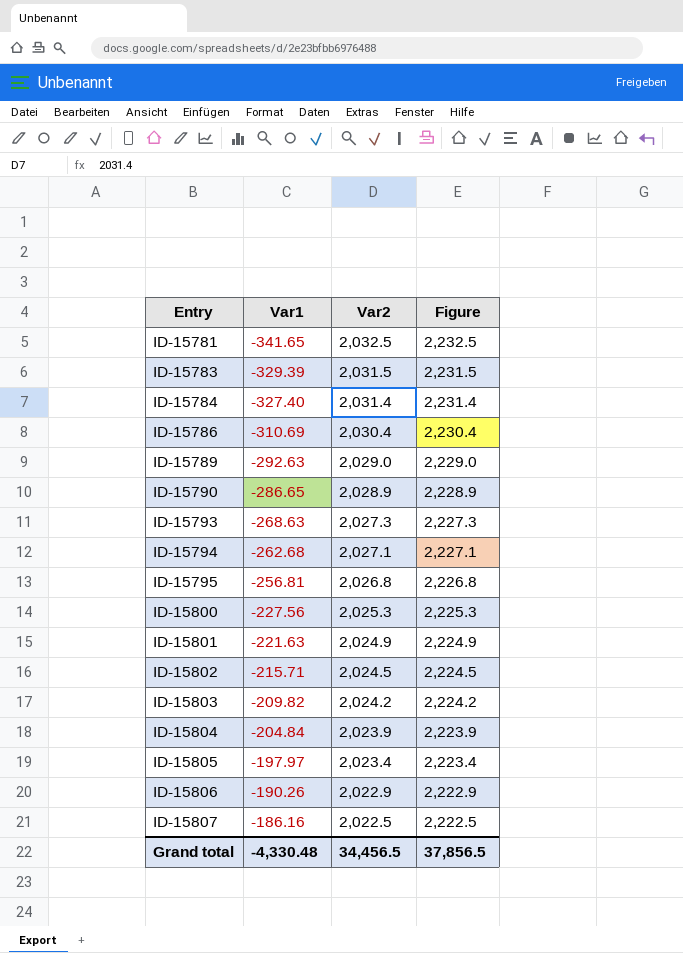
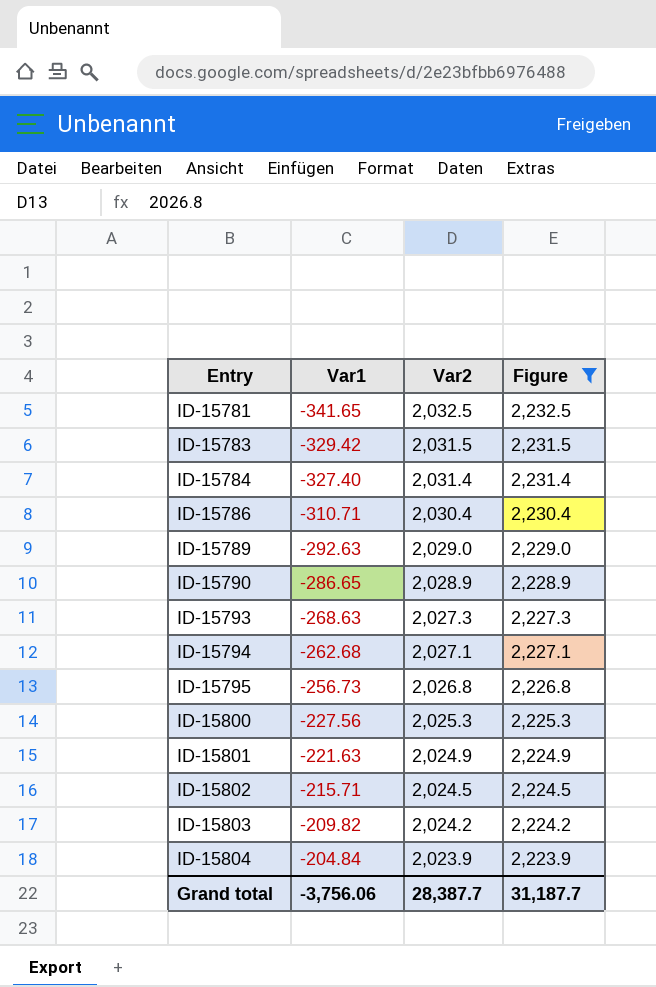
filter: none -> Figure >= 2,223.9
ID-15783 | Var1: -329.39 -> -329.42
ID-15786 | Var1: -310.69 -> -310.71
ID-15795 | Var1: -256.81 -> -256.73
Grand total | Var1: -4,330.48 -> -3,756.06
Grand total | Var2: 34,456.5 -> 28,387.7
Grand total | Figure: 37,856.5 -> 31,187.7

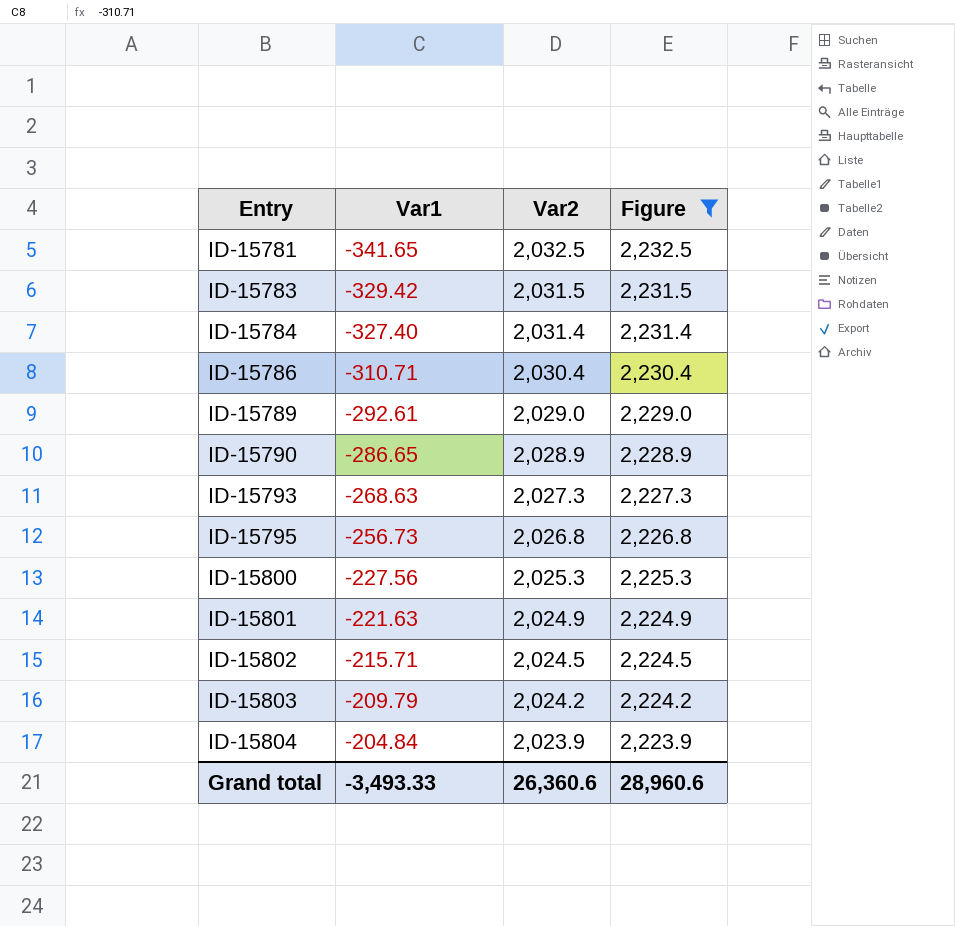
row ID-15794: -262.68 | 2,027.1 | 2,227.1 -> none
ID-15789 | Var1: -292.63 -> -292.61
ID-15803 | Var1: -209.82 -> -209.79
Grand total | Var1: -3,756.06 -> -3,493.33
Grand total | Var2: 28,387.7 -> 26,360.6
Grand total | Figure: 31,187.7 -> 28,960.6

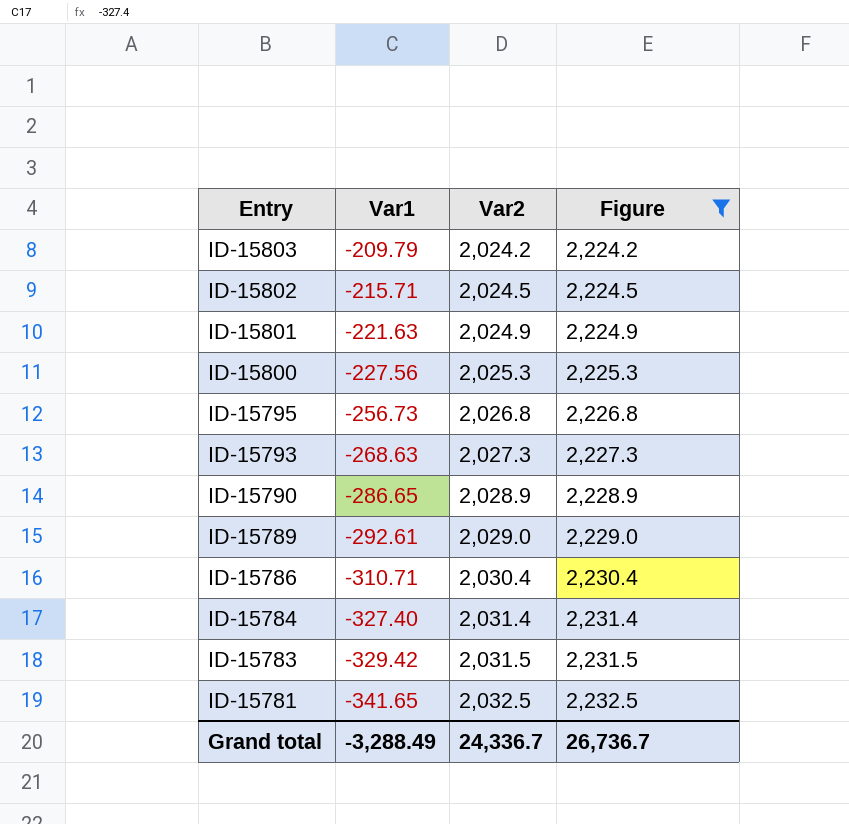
row order: Entry ascending -> Entry descending
row ID-15804: -204.84 | 2,023.9 | 2,223.9 -> none
Grand total | Var1: -3,493.33 -> -3,288.49
Grand total | Var2: 26,360.6 -> 24,336.7
Grand total | Figure: 28,960.6 -> 26,736.7

